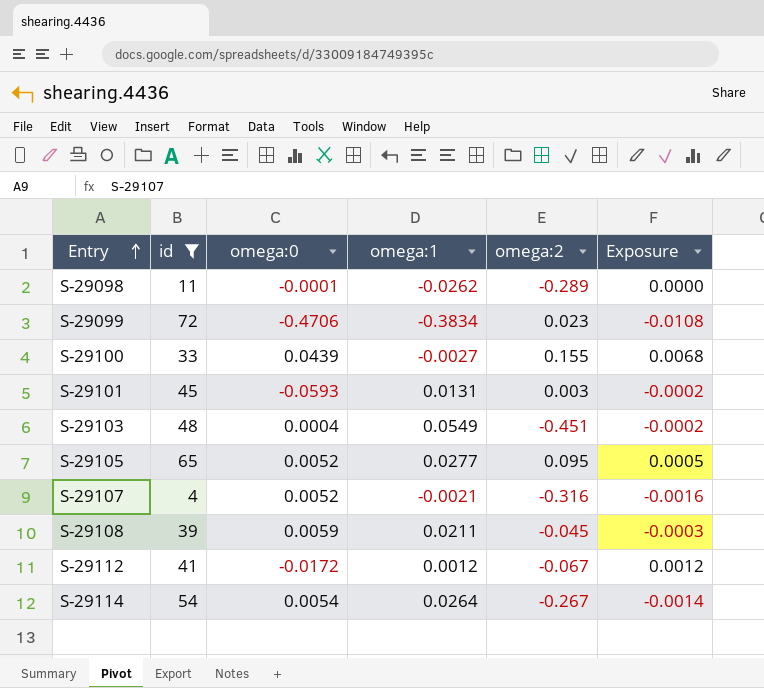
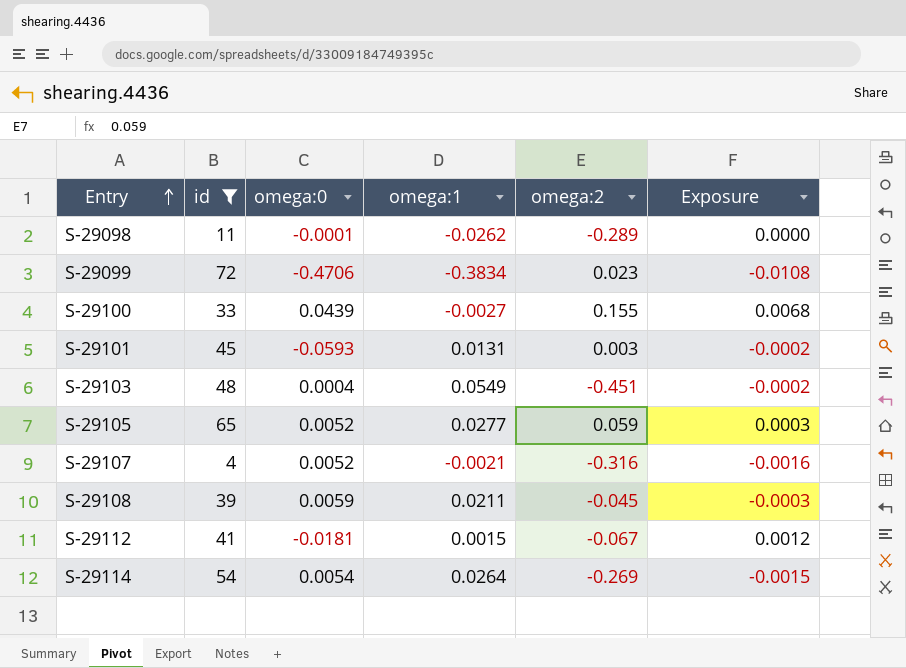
S-29105 | omega:2: 0.095 -> 0.059
S-29105 | Exposure: 0.0005 -> 0.0003
S-29112 | omega:0: -0.0172 -> -0.0181
S-29112 | omega:1: 0.0012 -> 0.0015
S-29114 | omega:2: -0.267 -> -0.269
S-29114 | Exposure: -0.0014 -> -0.0015

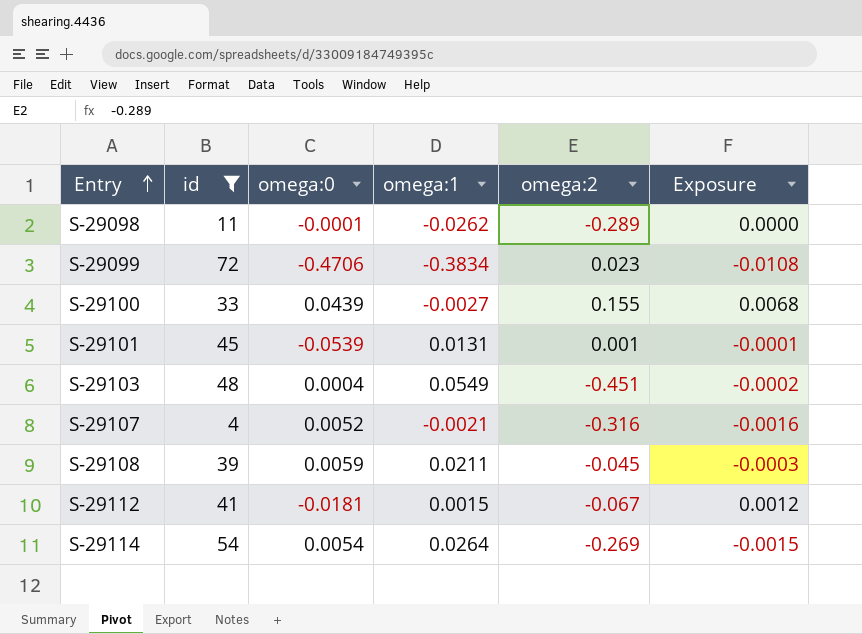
row S-29105: 65 | 0.0052 | 0.0277 | 0.059 | 0.0003 -> none
S-29101 | omega:0: -0.0593 -> -0.0539
S-29101 | omega:2: 0.003 -> 0.001
S-29101 | Exposure: -0.0002 -> -0.0001

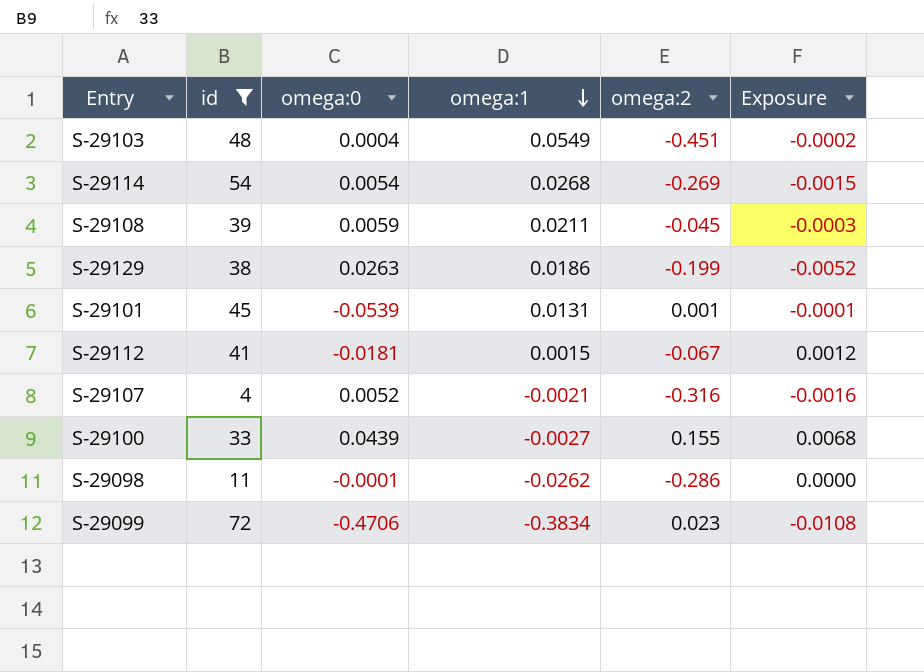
row order: Entry ascending -> omega:1 descending
S-29114 | omega:1: 0.0264 -> 0.0268
row S-29129: none -> 38 | 0.0263 | 0.0186 | -0.199 | -0.0052
S-29098 | omega:2: -0.289 -> -0.286

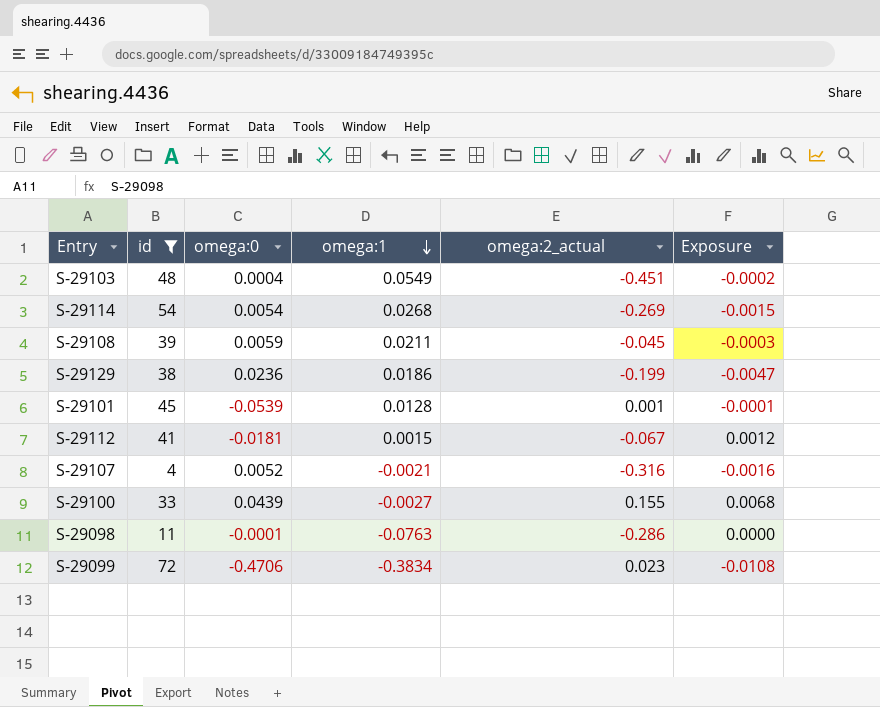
column name: omega:2 -> omega:2_actual
S-29129 | omega:0: 0.0263 -> 0.0236
S-29129 | Exposure: -0.0052 -> -0.0047
S-29101 | omega:1: 0.0131 -> 0.0128
S-29098 | omega:1: -0.0262 -> -0.0763

